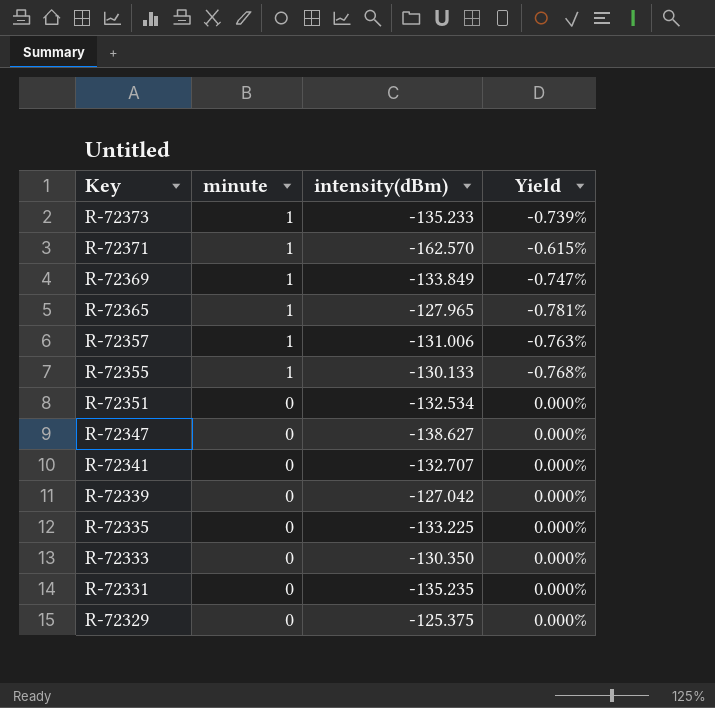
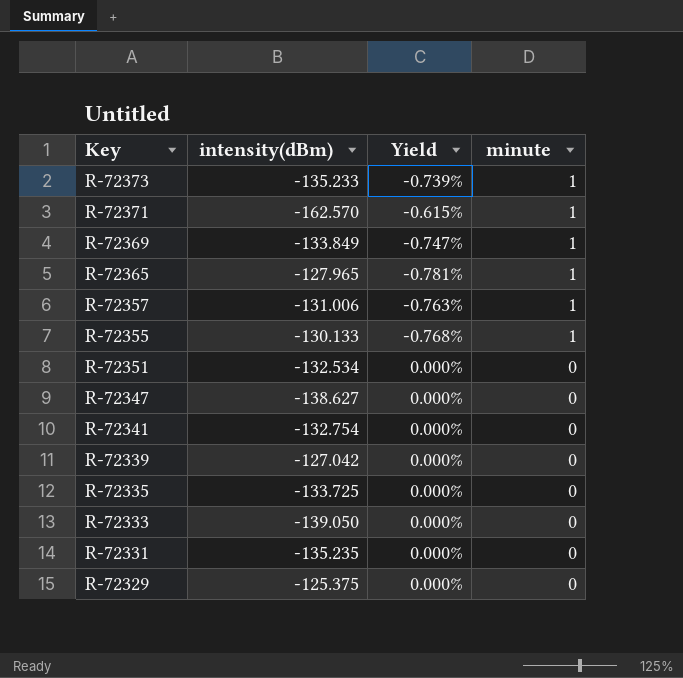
column minute | position: 2 -> 4
R-72341 | intensity(dBm): -132.707 -> -132.754
R-72335 | intensity(dBm): -133.225 -> -133.725
R-72333 | intensity(dBm): -130.350 -> -139.050

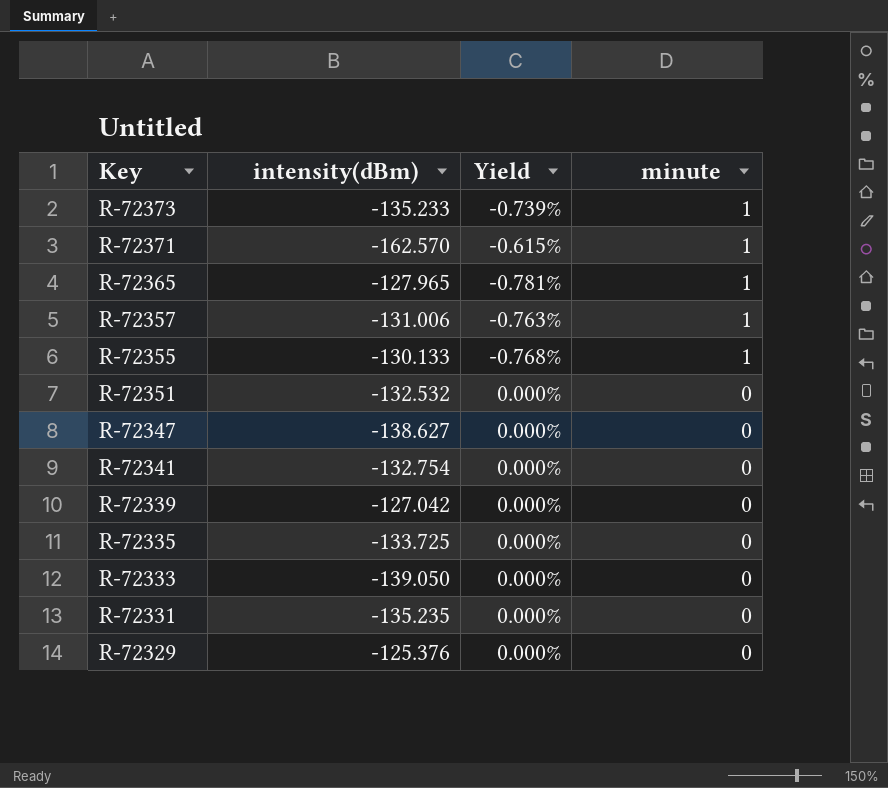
row R-72369: -133.849 | -0.747% | 1 -> none
R-72351 | intensity(dBm): -132.534 -> -132.532
R-72329 | intensity(dBm): -125.375 -> -125.376

